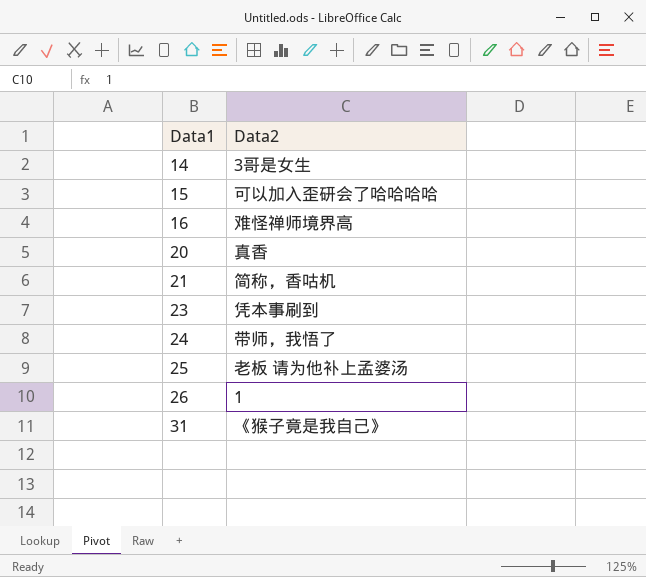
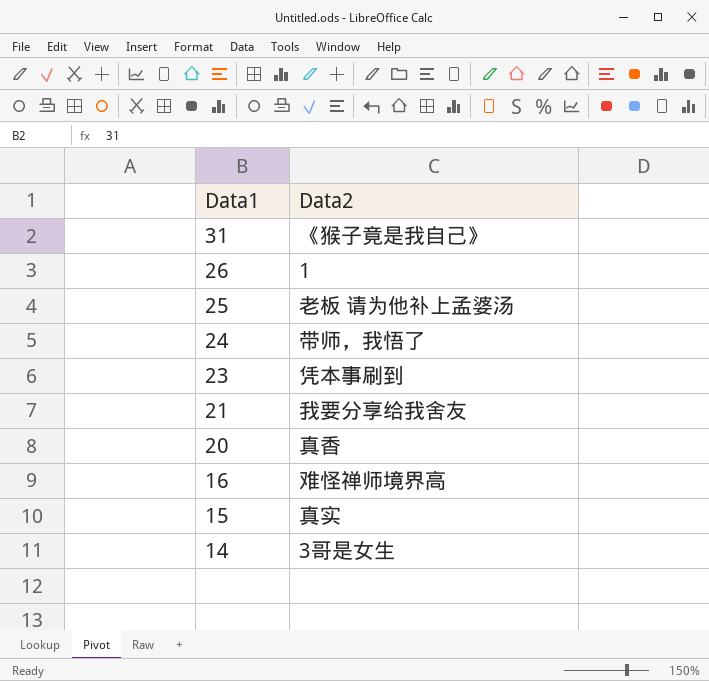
row order: Data1 ascending -> Data1 descending
21 | Data2: 简称，香咕机 -> 我要分享给我舍友
15 | Data2: 可以加入歪研会了哈哈哈哈 -> 真实

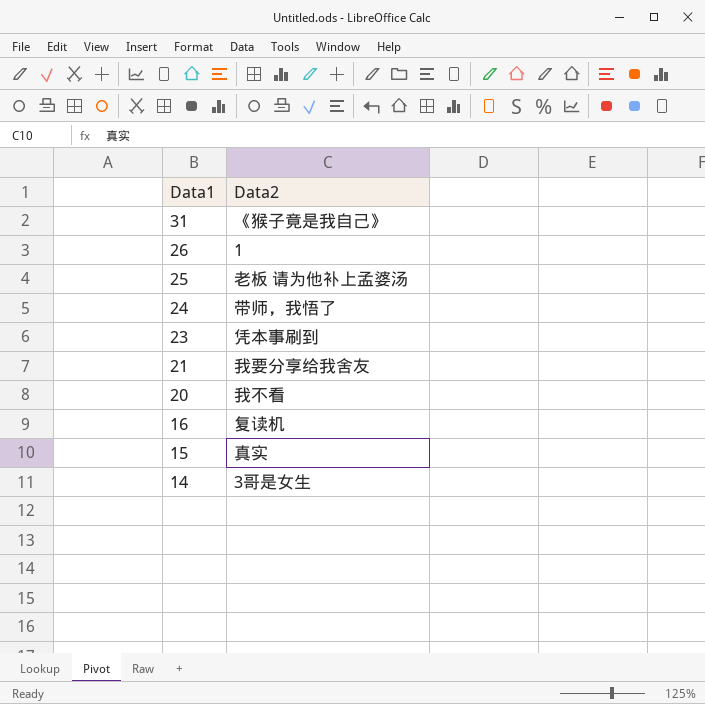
20 | Data2: 真香 -> 我不看
16 | Data2: 难怪禅师境界高 -> 复读机

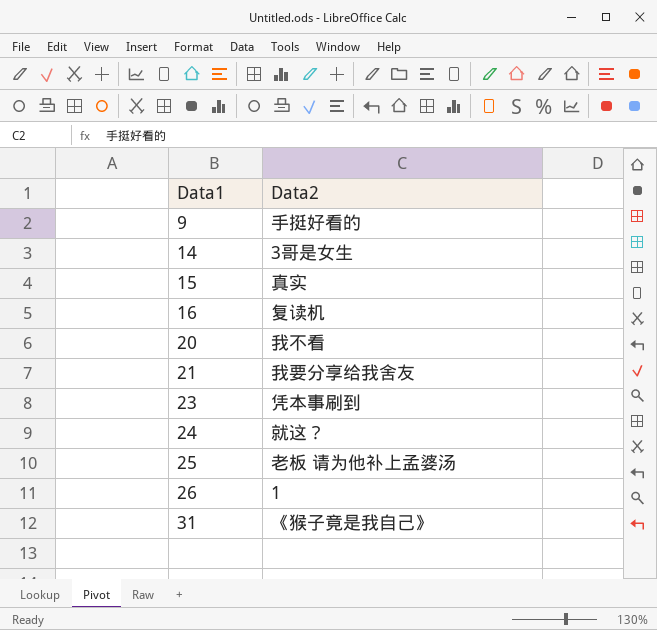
row order: Data1 descending -> Data1 ascending
row 9: none -> 手挺好看的
24 | Data2: 带师，我悟了 -> 就这？

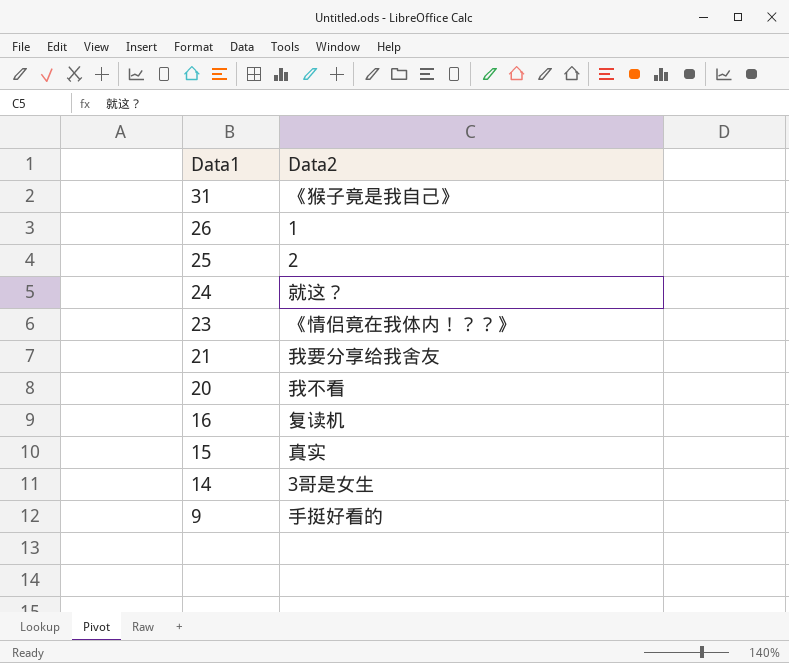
row order: Data1 ascending -> Data1 descending
25 | Data2: 老板 请为他补上孟婆汤 -> 2
23 | Data2: 凭本事刷到 -> 《情侣竟在我体内！？？》

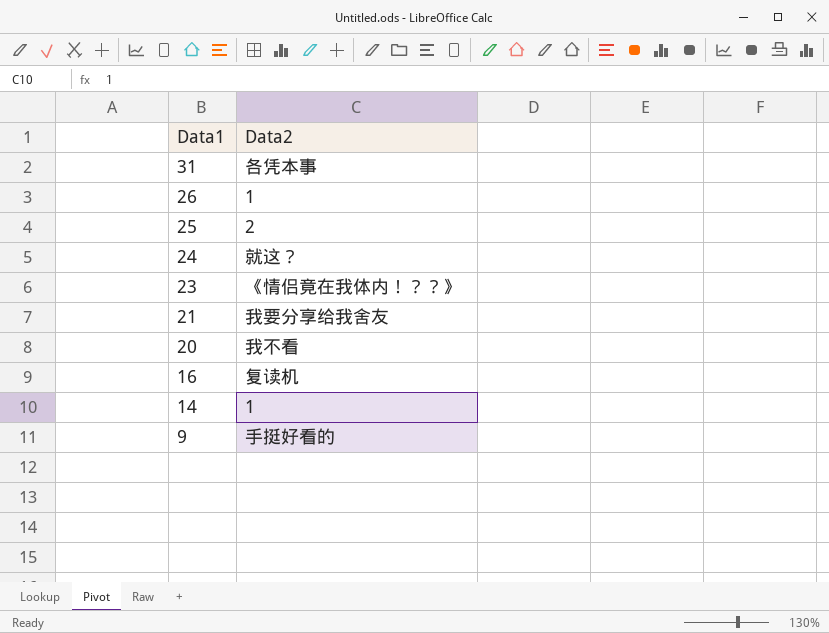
row 15: 真实 -> none
31 | Data2: 《猴子竟是我自己》 -> 各凭本事
14 | Data2: 3哥是女生 -> 1

